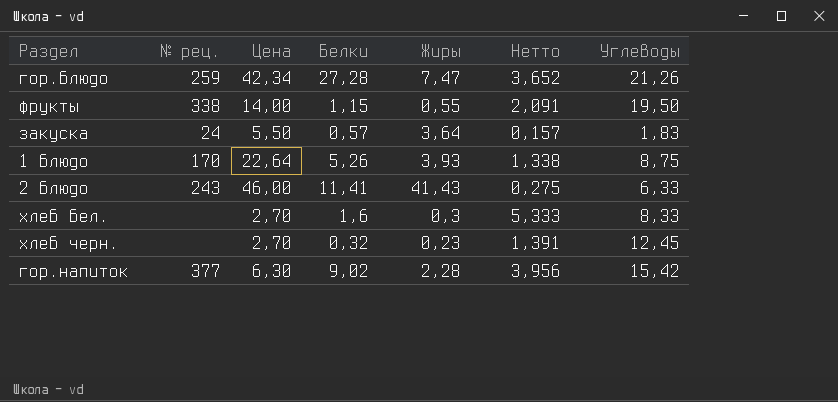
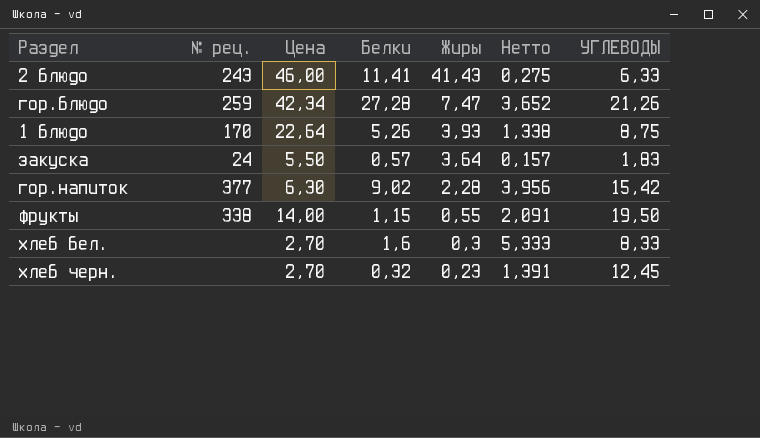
row order: none -> Жиры descending
column name: Углеводы -> УГЛЕВОДЫ

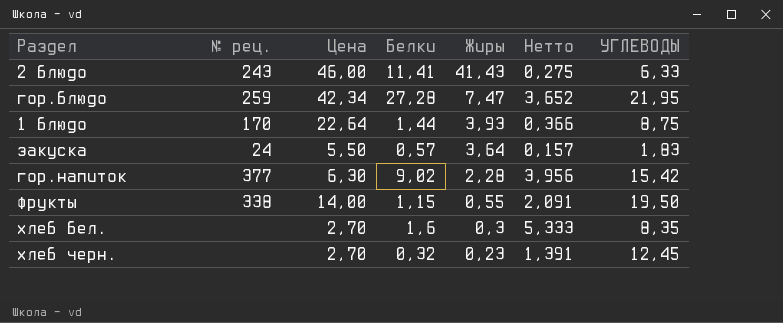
гор.блюдо | УГЛЕВОДЫ: 21,26 -> 21,95
1 блюдо | Белки: 5,26 -> 1,44
1 блюдо | Нетто: 1,338 -> 0,366
хлеб бел. | УГЛЕВОДЫ: 8,33 -> 8,35

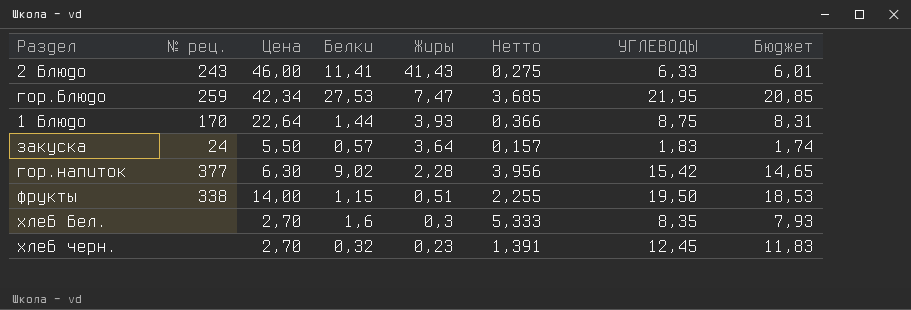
column Бюджет | formula: none -> [УГЛЕВОДЫ] * 0,95
гор.блюдо | Белки: 27,28 -> 27,53
гор.блюдо | Нетто: 3,652 -> 3,685
фрукты | Жиры: 0,55 -> 0,51
фрукты | Нетто: 2,091 -> 2,255

